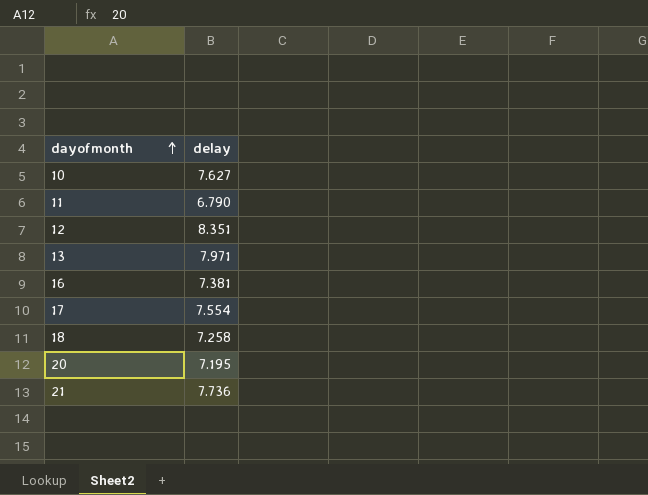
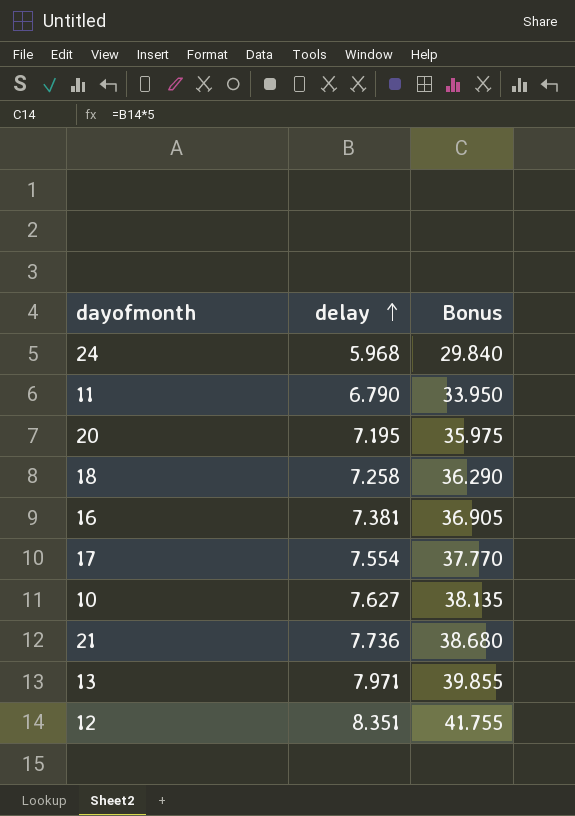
row order: dayofmonth ascending -> delay ascending
column Bonus | formula: none -> [delay] * 5
row 24: none -> 5.968 | 29.840

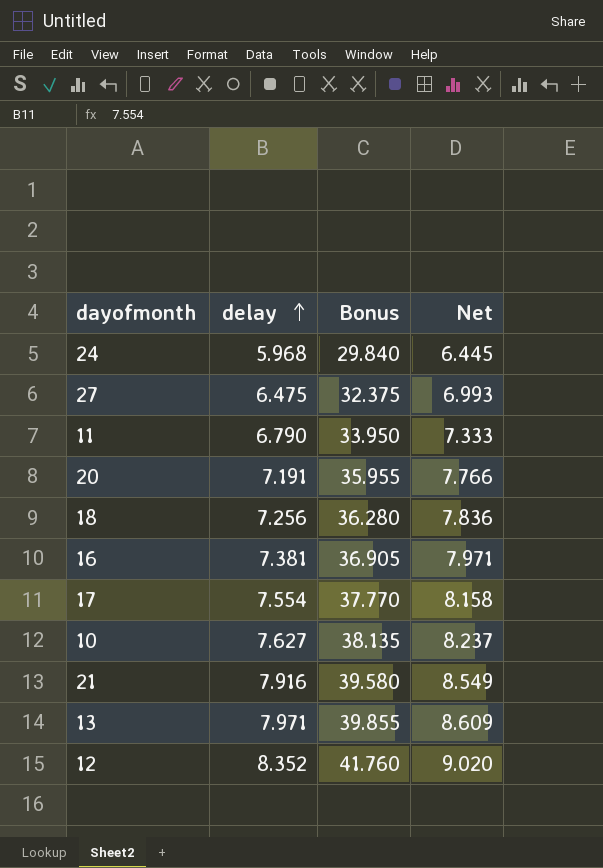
column Net | formula: none -> [delay] * 1.08
row 27: none -> 6.475 | 32.375 | 6.993
20 | delay: 7.195 -> 7.191
20 | Bonus: 35.975 -> 35.955
18 | delay: 7.258 -> 7.256
18 | Bonus: 36.290 -> 36.280
21 | delay: 7.736 -> 7.916
21 | Bonus: 38.680 -> 39.580
12 | delay: 8.351 -> 8.352
12 | Bonus: 41.755 -> 41.760

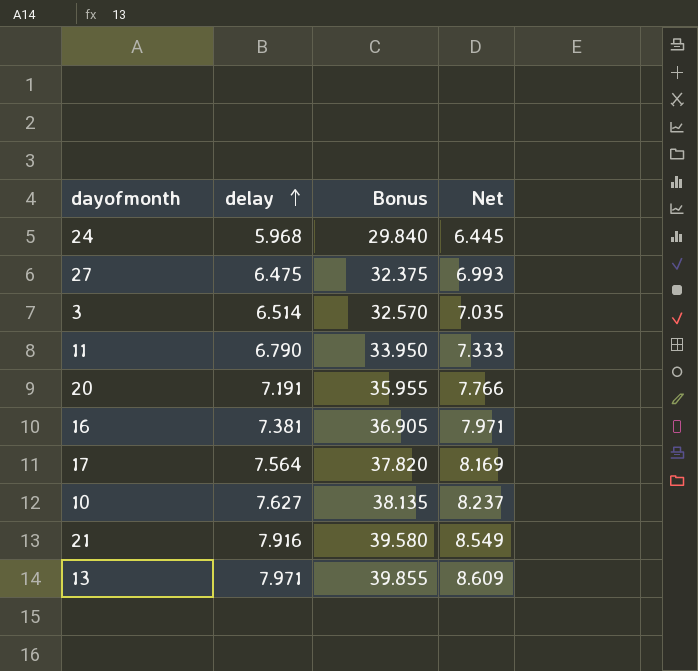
row 18: 7.256 | 36.280 | 7.836 -> none
row 12: 8.352 | 41.760 | 9.020 -> none
row 3: none -> 6.514 | 32.570 | 7.035
17 | delay: 7.554 -> 7.564
17 | Bonus: 37.770 -> 37.820
17 | Net: 8.158 -> 8.169

